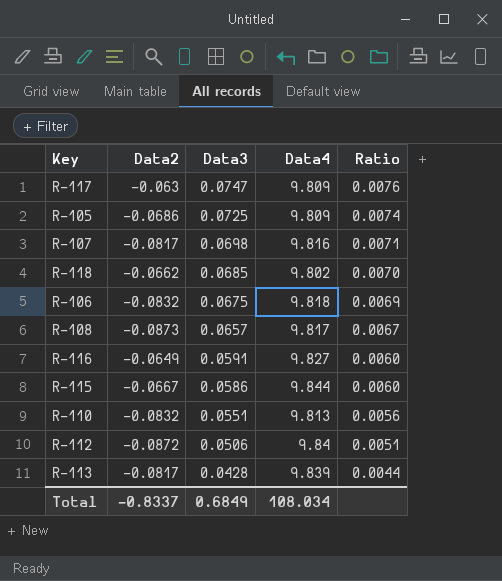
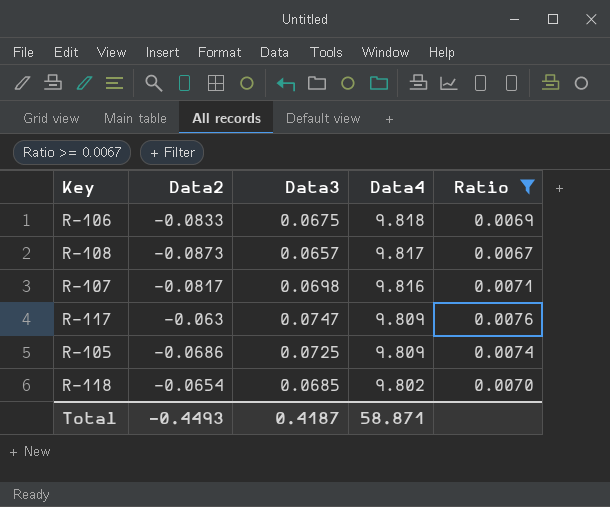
filter: none -> Ratio >= 0.0067
row order: Data3 descending -> Data4 descending
R-106 | Data2: -0.0832 -> -0.0833
R-118 | Data2: -0.0662 -> -0.0654
Total | Data2: -0.8337 -> -0.4493
Total | Data3: 0.6849 -> 0.4187
Total | Data4: 108.034 -> 58.871

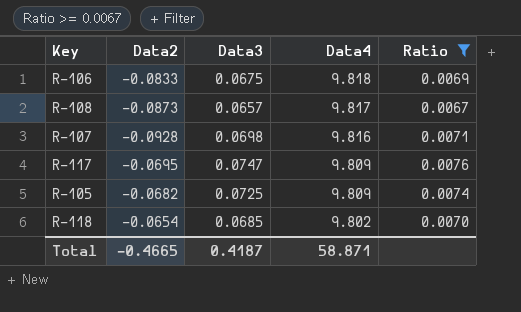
R-107 | Data2: -0.0817 -> -0.0928
R-117 | Data2: -0.063 -> -0.0695
R-105 | Data2: -0.0686 -> -0.0682
Total | Data2: -0.4493 -> -0.4665

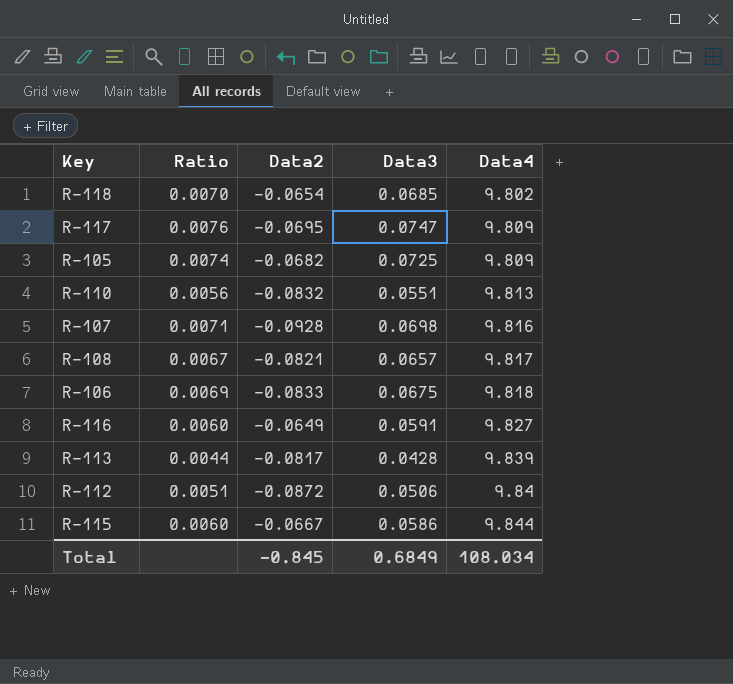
filter: Ratio >= 0.0067 -> none
row order: Data4 descending -> Data4 ascending
column Ratio | position: 5 -> 2
R-108 | Data2: -0.0873 -> -0.0821
Total | Data2: -0.4665 -> -0.845
Total | Data3: 0.4187 -> 0.6849
Total | Data4: 58.871 -> 108.034

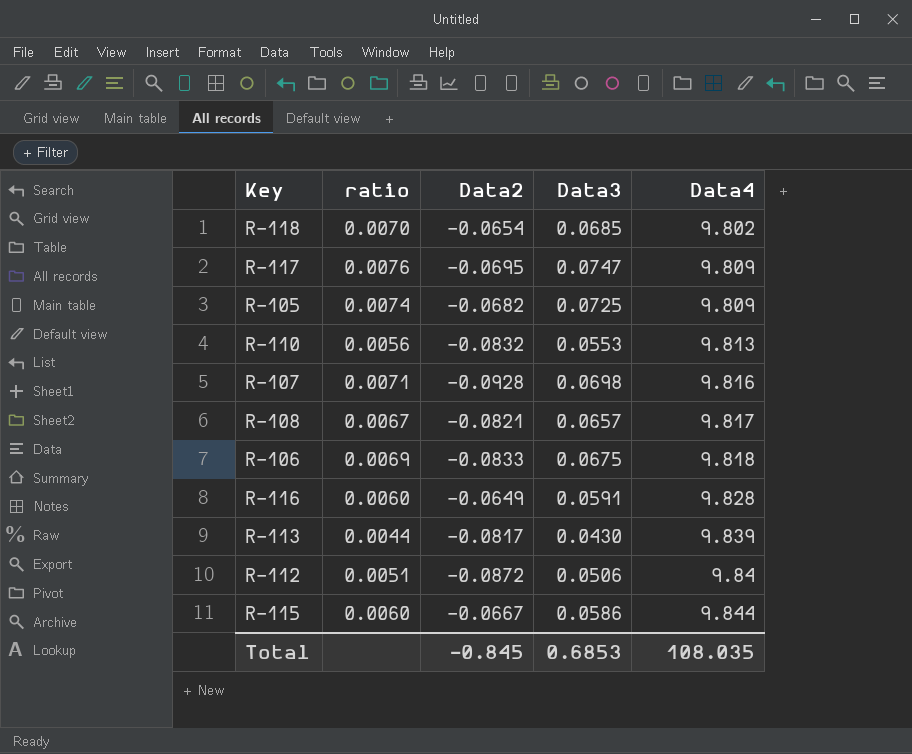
column name: Ratio -> ratio
R-110 | Data3: 0.0551 -> 0.0553
R-116 | Data4: 9.827 -> 9.828
R-113 | Data3: 0.0428 -> 0.0430
Total | Data3: 0.6849 -> 0.6853
Total | Data4: 108.034 -> 108.035

